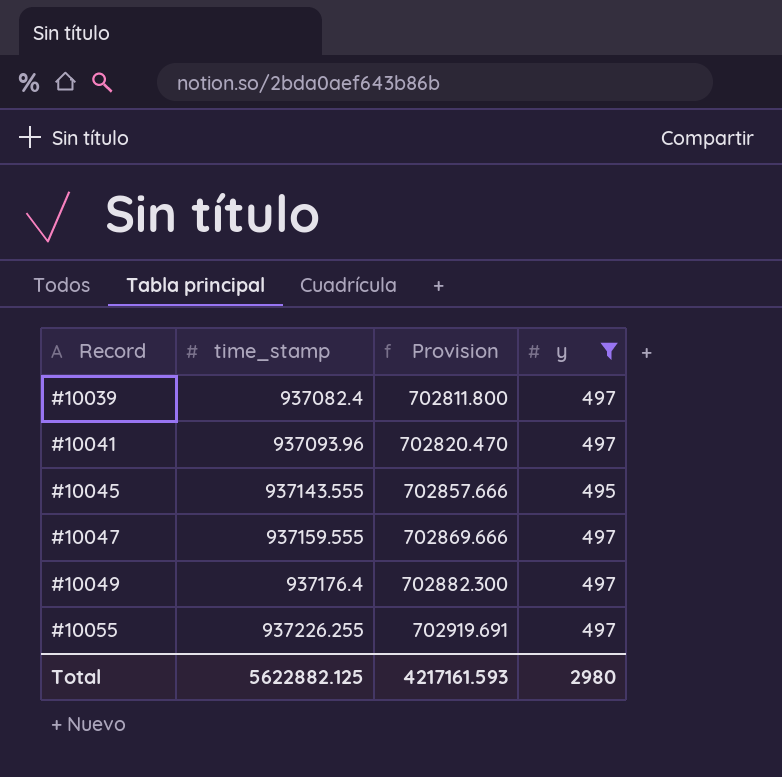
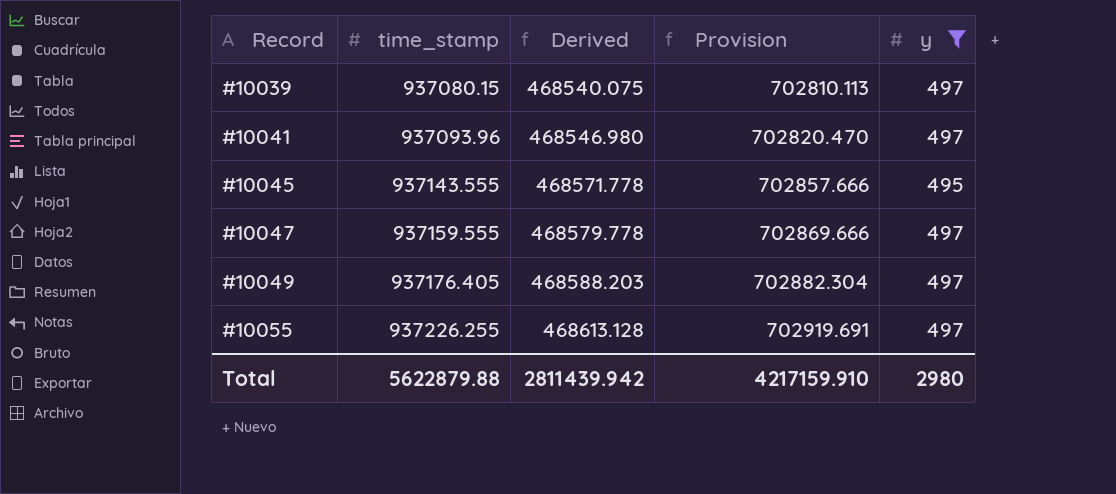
column Derived | formula: none -> [time_stamp] * 0.5
#10039 | time_stamp: 937082.4 -> 937080.15
#10039 | Provision: 702811.800 -> 702810.113
#10049 | time_stamp: 937176.4 -> 937176.405
#10049 | Provision: 702882.300 -> 702882.304
Total | time_stamp: 5622882.125 -> 5622879.88
Total | Provision: 4217161.593 -> 4217159.910

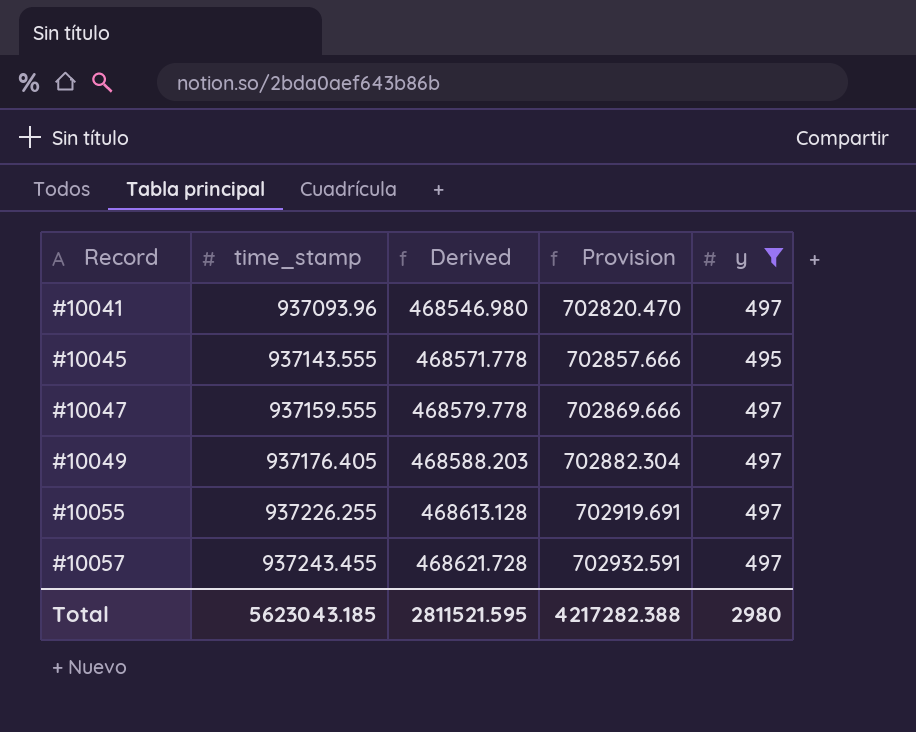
row #10039: 937080.15 | 468540.075 | 702810.113 | 497 -> none
row #10057: none -> 937243.455 | 468621.728 | 702932.591 | 497
Total | time_stamp: 5622879.88 -> 5623043.185
Total | Derived: 2811439.942 -> 2811521.595
Total | Provision: 4217159.910 -> 4217282.388

